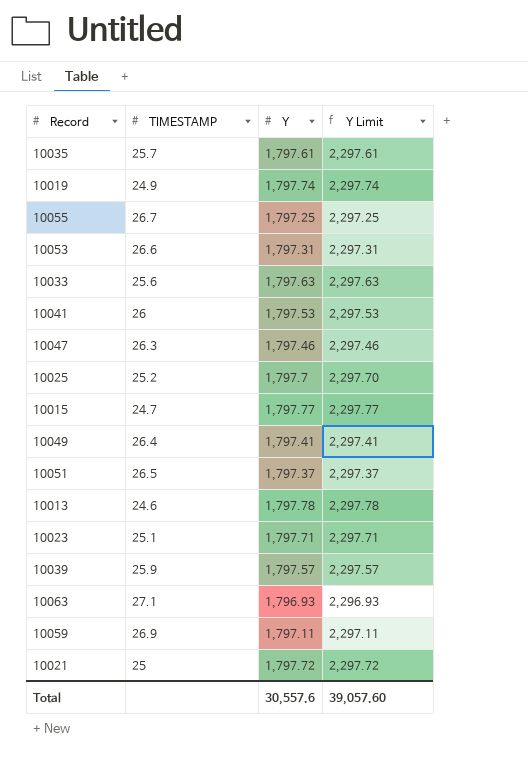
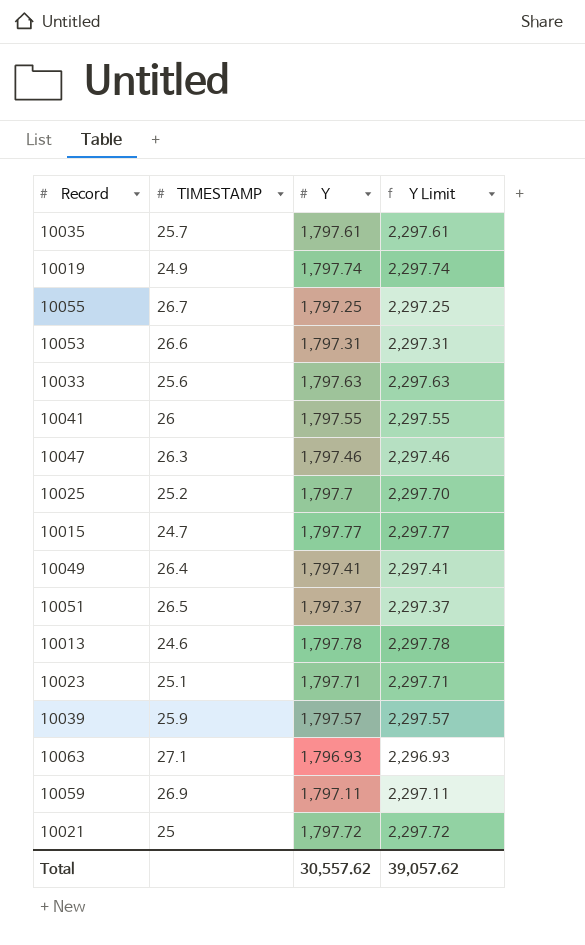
10041 | Y: 1,797.53 -> 1,797.55
10041 | Y Limit: 2,297.53 -> 2,297.55
Total | Y: 30,557.6 -> 30,557.62
Total | Y Limit: 39,057.60 -> 39,057.62

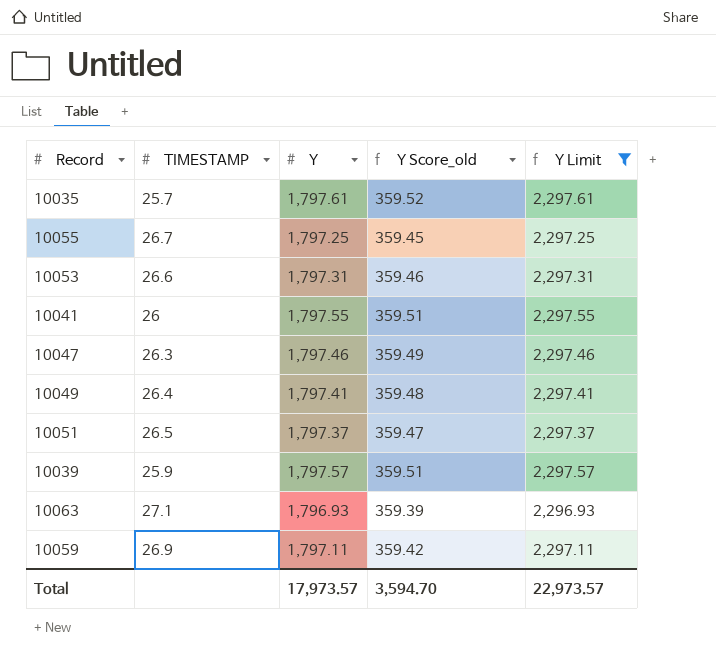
filter: none -> Y Limit <= 2,297.61
column Y Score_old | formula: none -> [Y] * 0.2
Total | Y: 30,557.62 -> 17,973.57
Total | Y Limit: 39,057.62 -> 22,973.57

